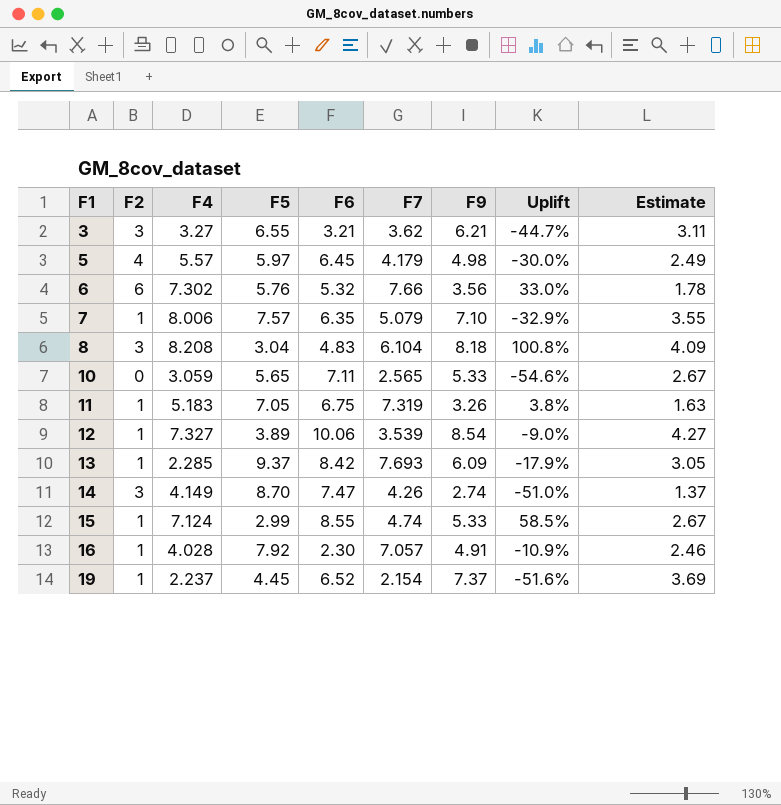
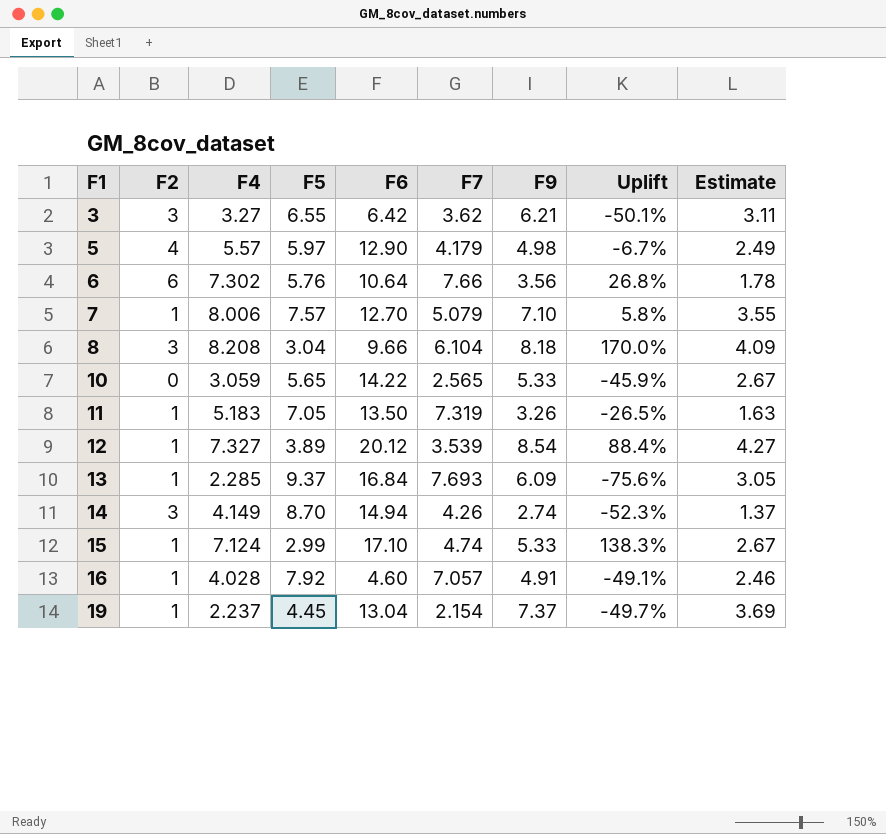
column Uplift | formula: ([F7] - [F5]) / [F5] -> ([F4] - [F5]) / [F5]
3 | F6: 3.21 -> 6.42
5 | F6: 6.45 -> 12.90
6 | F6: 5.32 -> 10.64
7 | F6: 6.35 -> 12.70
8 | F6: 4.83 -> 9.66
10 | F6: 7.11 -> 14.22
11 | F6: 6.75 -> 13.50
12 | F6: 10.06 -> 20.12
13 | F6: 8.42 -> 16.84
14 | F6: 7.47 -> 14.94
15 | F6: 8.55 -> 17.10
16 | F6: 2.30 -> 4.60
19 | F6: 6.52 -> 13.04

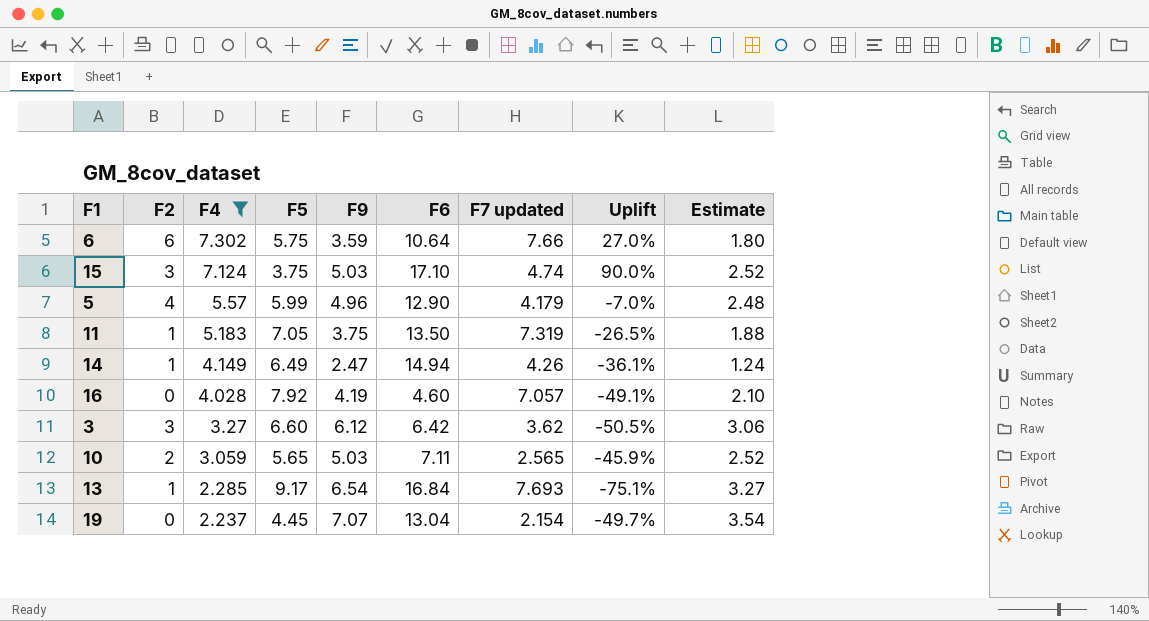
filter: none -> F4 <= 7.302
row order: F1 ascending -> F4 descending
column F9 | position: 7 -> 5
column name: F7 -> F7 updated
6 | F5: 5.76 -> 5.75
6 | F9: 3.56 -> 3.59
6 | Uplift: 26.8% -> 27.0%
6 | Estimate: 1.78 -> 1.80
15 | F2: 1 -> 3
15 | F5: 2.99 -> 3.75
15 | F9: 5.33 -> 5.03
15 | Uplift: 138.3% -> 90.0%
15 | Estimate: 2.67 -> 2.52
5 | F5: 5.97 -> 5.99
5 | F9: 4.98 -> 4.96
5 | Uplift: -6.7% -> -7.0%
5 | Estimate: 2.49 -> 2.48
11 | F9: 3.26 -> 3.75
11 | Estimate: 1.63 -> 1.88
14 | F2: 3 -> 1
14 | F5: 8.70 -> 6.49
14 | F9: 2.74 -> 2.47
14 | Uplift: -52.3% -> -36.1%
14 | Estimate: 1.37 -> 1.24
16 | F2: 1 -> 0
16 | F9: 4.91 -> 4.19
16 | Estimate: 2.46 -> 2.10
3 | F5: 6.55 -> 6.60
3 | F9: 6.21 -> 6.12
3 | Uplift: -50.1% -> -50.5%
3 | Estimate: 3.11 -> 3.06
10 | F2: 0 -> 2
10 | F9: 5.33 -> 5.03
10 | F6: 14.22 -> 7.11
10 | Estimate: 2.67 -> 2.52
13 | F5: 9.37 -> 9.17
13 | F9: 6.09 -> 6.54
13 | Uplift: -75.6% -> -75.1%
13 | Estimate: 3.05 -> 3.27
19 | F2: 1 -> 0
19 | F9: 7.37 -> 7.07
19 | Estimate: 3.69 -> 3.54

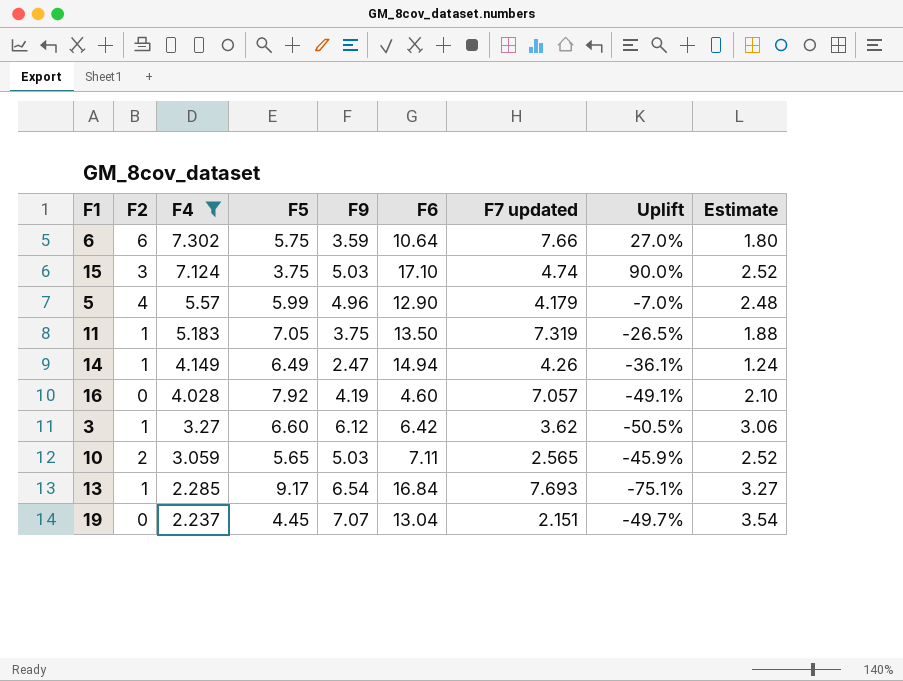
3 | F2: 3 -> 1
19 | F7 updated: 2.154 -> 2.151

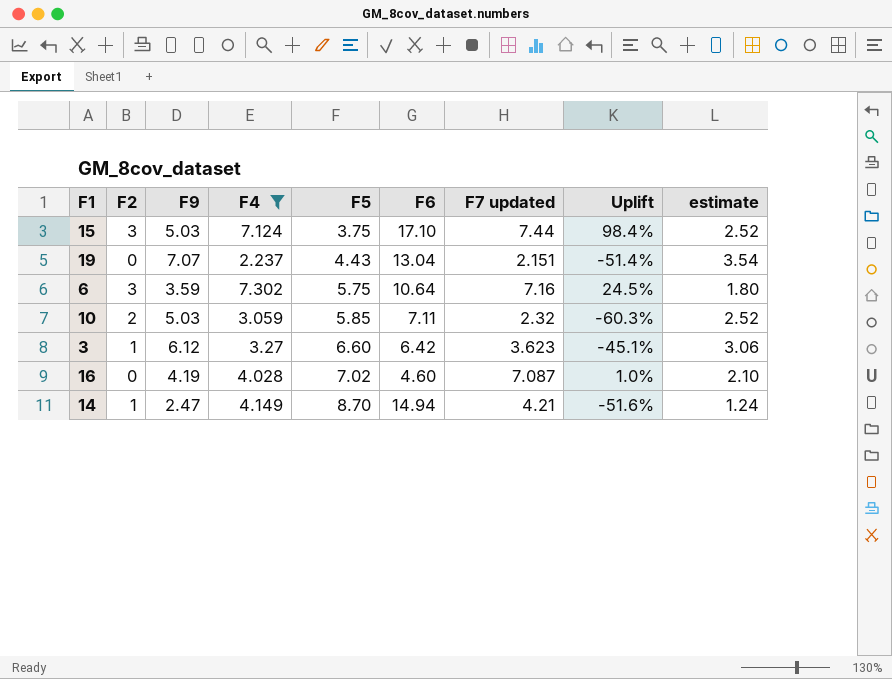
row order: F4 descending -> F5 ascending
column F9 | position: 5 -> 3
column Uplift | formula: ([F4] - [F5]) / [F5] -> ([F7 updated] - [F5]) / [F5]
column name: Estimate -> estimate
row 5: 4 | 5.57 | 5.99 | 4.96 | 12.90 | 4.179 | -7.0% | 2.48 -> none
row 11: 1 | 5.183 | 7.05 | 3.75 | 13.50 | 7.319 | -26.5% | 1.88 -> none
row 13: 1 | 2.285 | 9.17 | 6.54 | 16.84 | 7.693 | -75.1% | 3.27 -> none
15 | F7 updated: 4.74 -> 7.44
19 | F5: 4.45 -> 4.43
6 | F2: 6 -> 3
6 | F7 updated: 7.66 -> 7.16
10 | F5: 5.65 -> 5.85
10 | F7 updated: 2.565 -> 2.32
3 | F7 updated: 3.62 -> 3.623
16 | F5: 7.92 -> 7.02
16 | F7 updated: 7.057 -> 7.087
14 | F5: 6.49 -> 8.70
14 | F7 updated: 4.26 -> 4.21

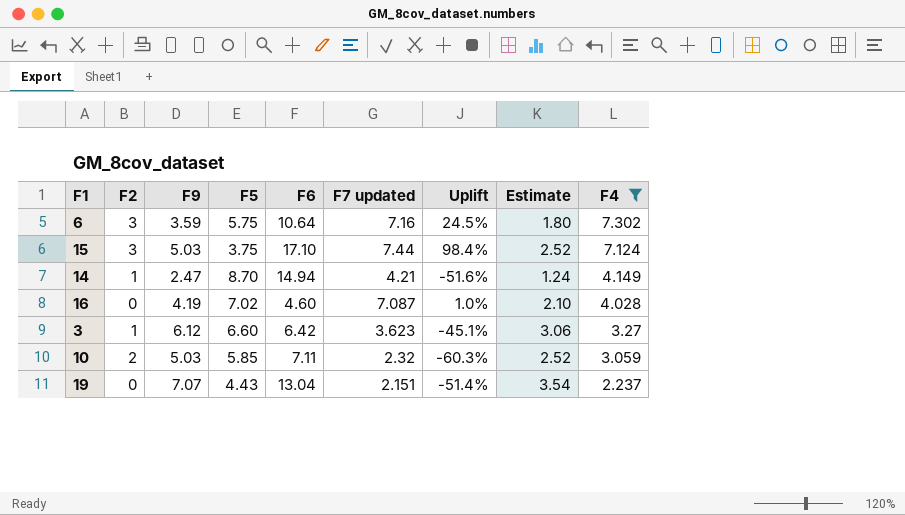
row order: F5 ascending -> F4 descending
column name: estimate -> Estimate
column F4 | position: 4 -> 9

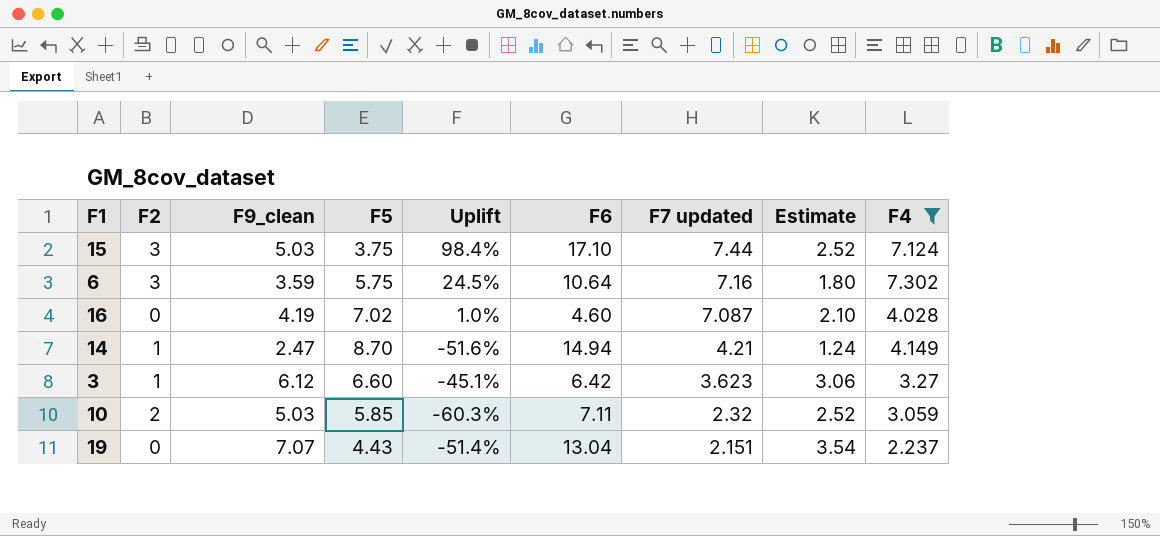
row order: F4 descending -> F7 updated descending
column name: F9 -> F9_clean
column Uplift | position: 7 -> 5

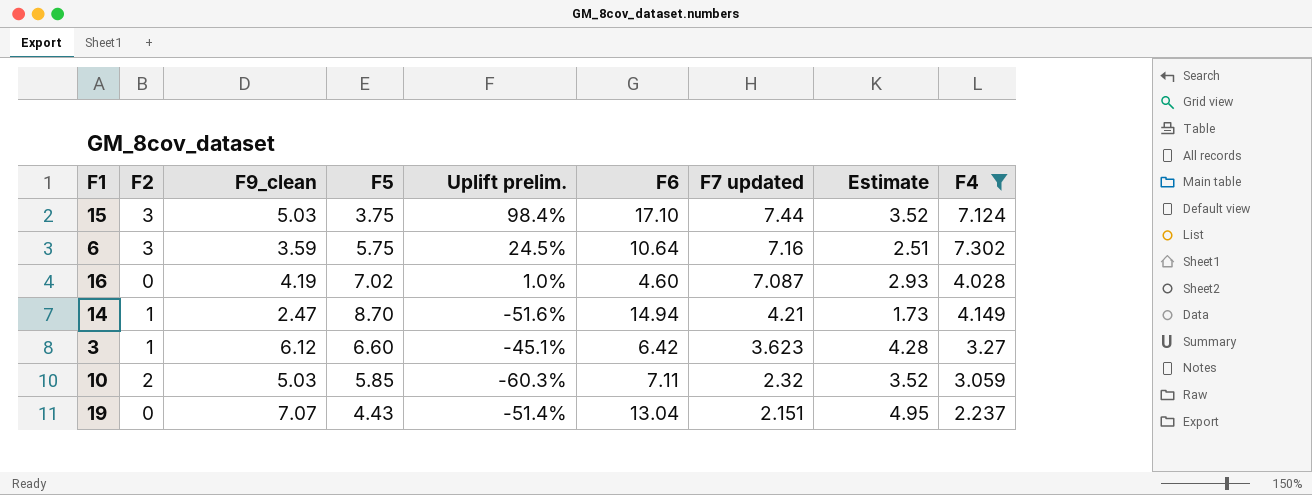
column name: Uplift -> Uplift prelim.
column Estimate | formula: [F9_clean] * 0.5 -> [F9_clean] * 0.7

